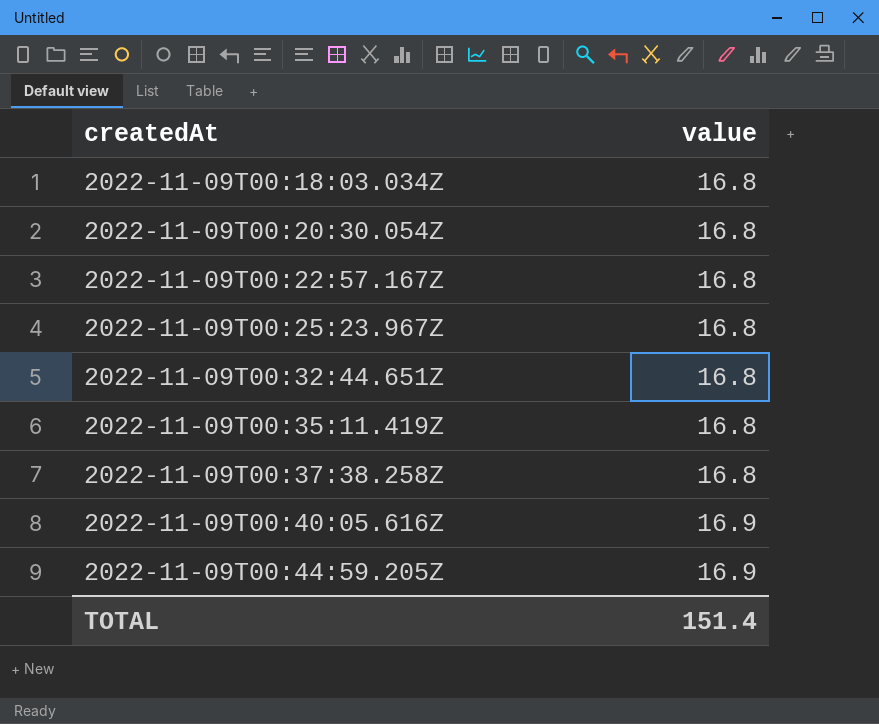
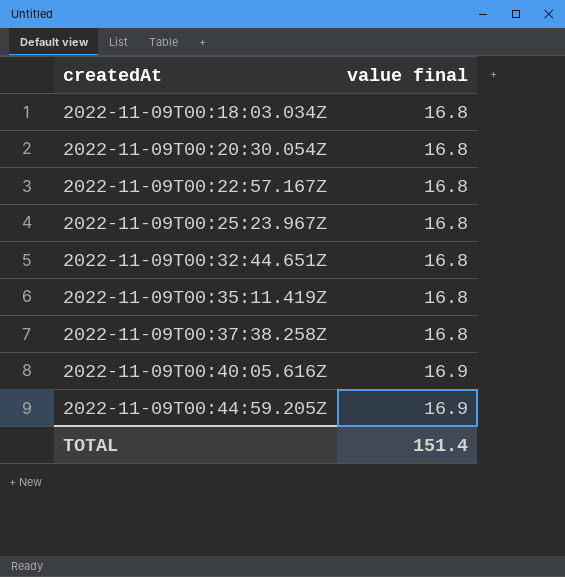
column name: value -> value final

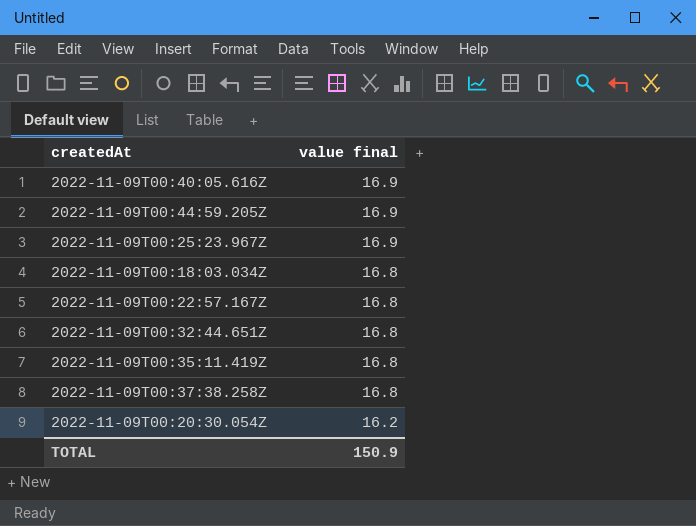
row order: createdAt ascending -> value final descending
2022-11-09T00:25:23.967Z | value final: 16.8 -> 16.9
2022-11-09T00:20:30.054Z | value final: 16.8 -> 16.2
TOTAL | value final: 151.4 -> 150.9

